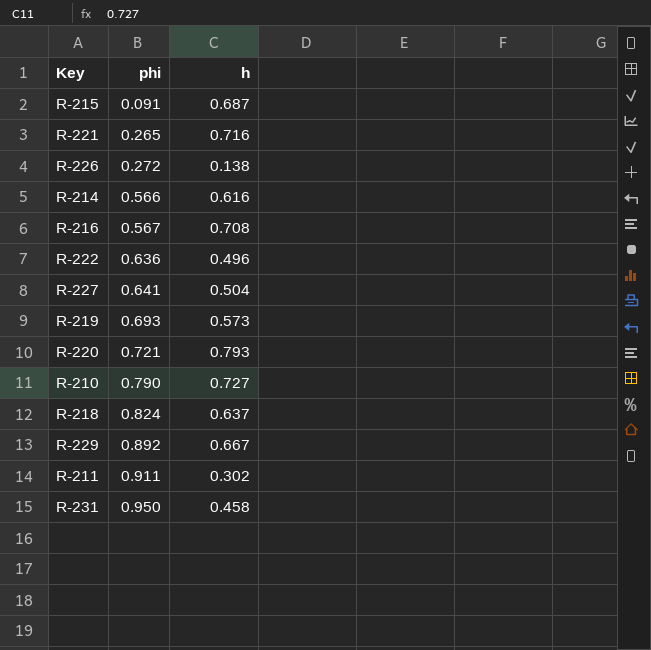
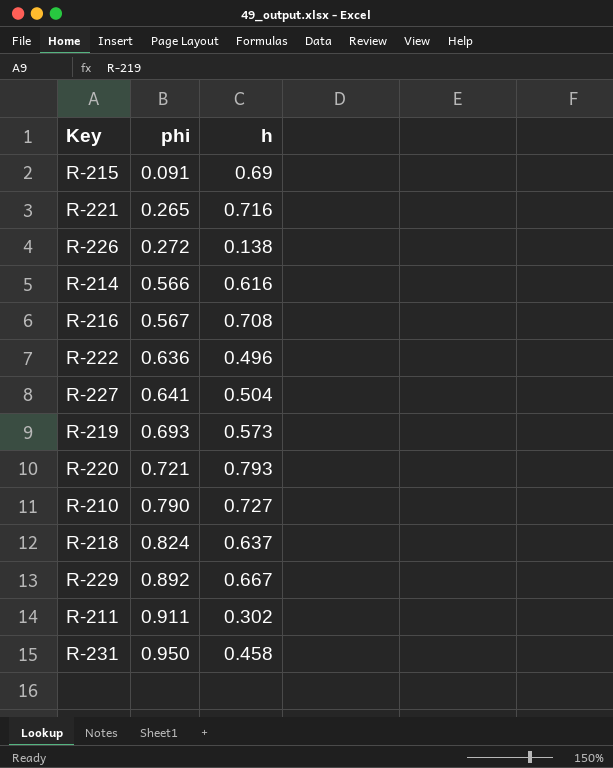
R-215 | h: 0.687 -> 0.69

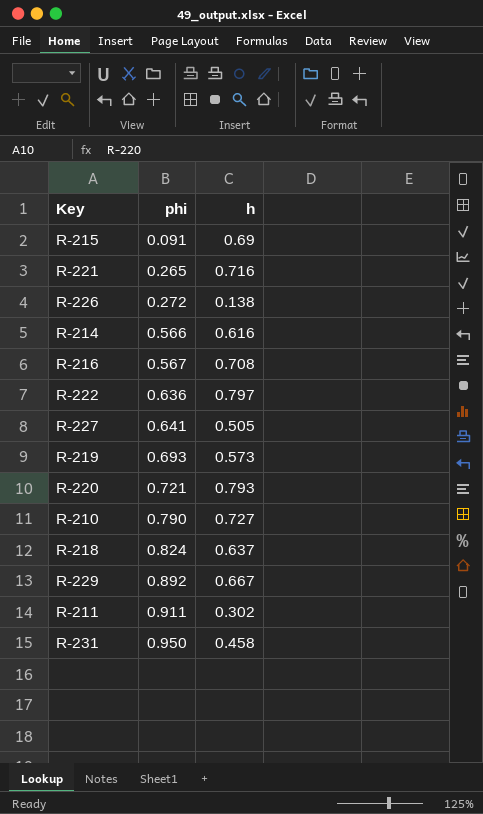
R-222 | h: 0.496 -> 0.797
R-227 | h: 0.504 -> 0.505

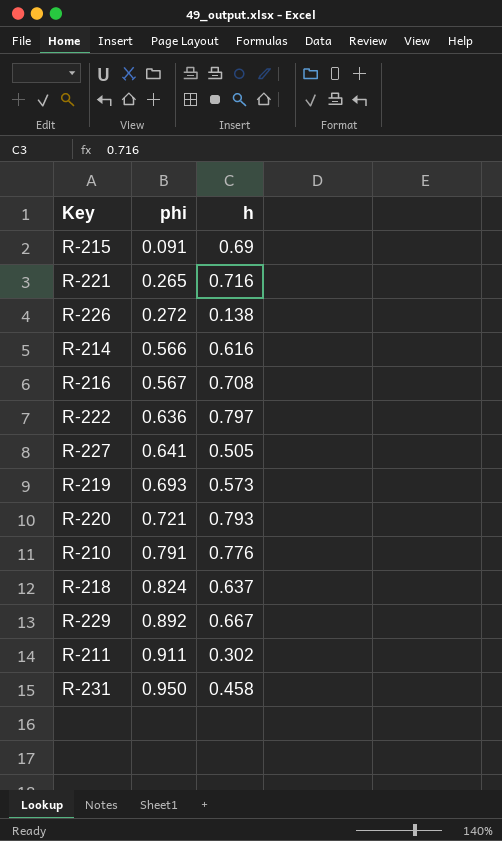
R-210 | phi: 0.790 -> 0.791
R-210 | h: 0.727 -> 0.776

